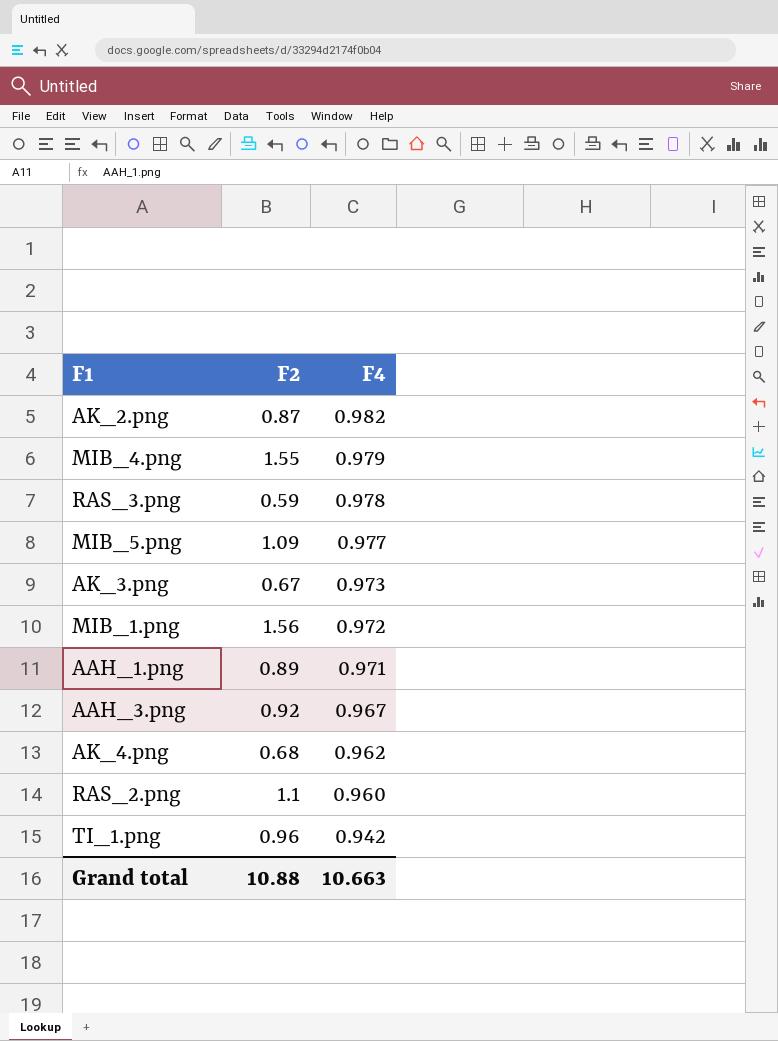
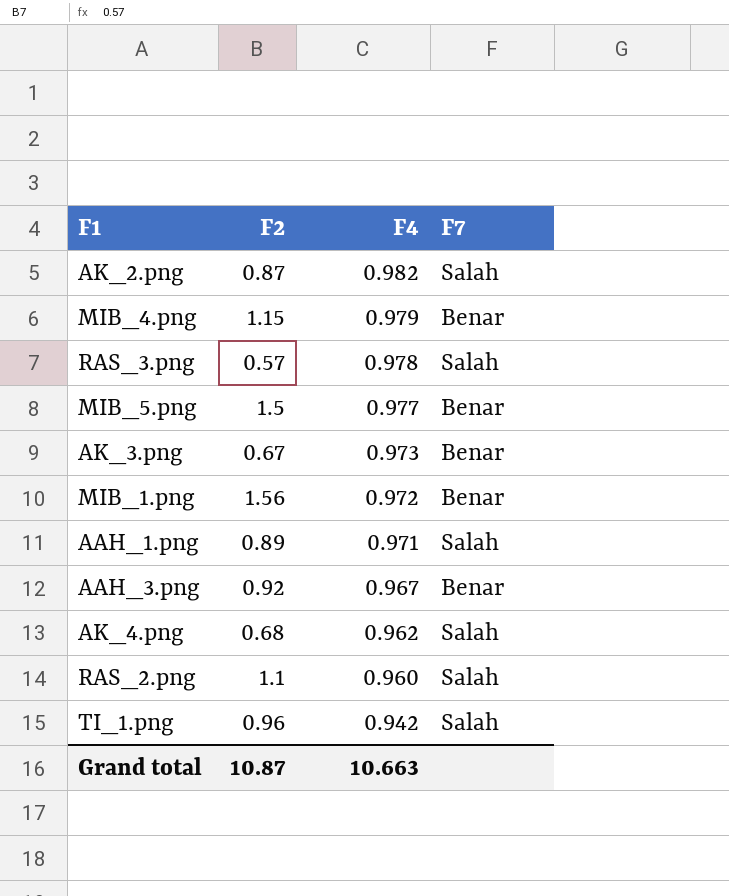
column F7 | position: none -> 4
MIB_4.png | F2: 1.55 -> 1.15
RAS_3.png | F2: 0.59 -> 0.57
MIB_5.png | F2: 1.09 -> 1.5
Grand total | F2: 10.88 -> 10.87

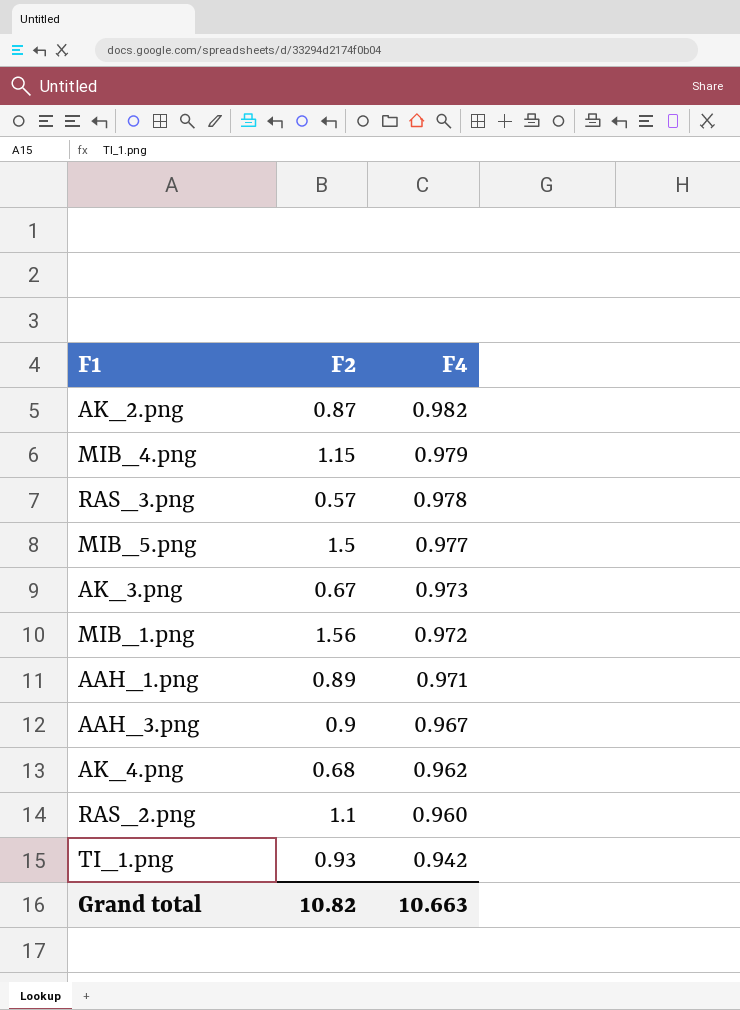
column F7 | position: 4 -> none
AAH_3.png | F2: 0.92 -> 0.9
TI_1.png | F2: 0.96 -> 0.93
Grand total | F2: 10.87 -> 10.82

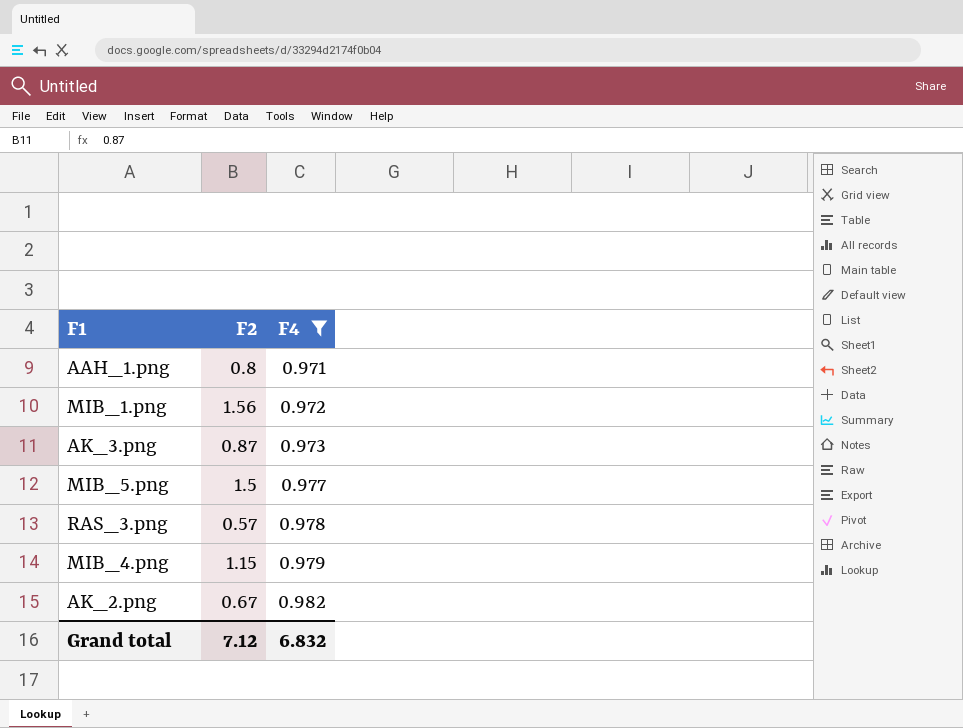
filter: none -> F4 >= 0.971
row order: F4 descending -> F4 ascending
AAH_1.png | F2: 0.89 -> 0.8
AK_3.png | F2: 0.67 -> 0.87
AK_2.png | F2: 0.87 -> 0.67
Grand total | F2: 10.82 -> 7.12
Grand total | F4: 10.663 -> 6.832

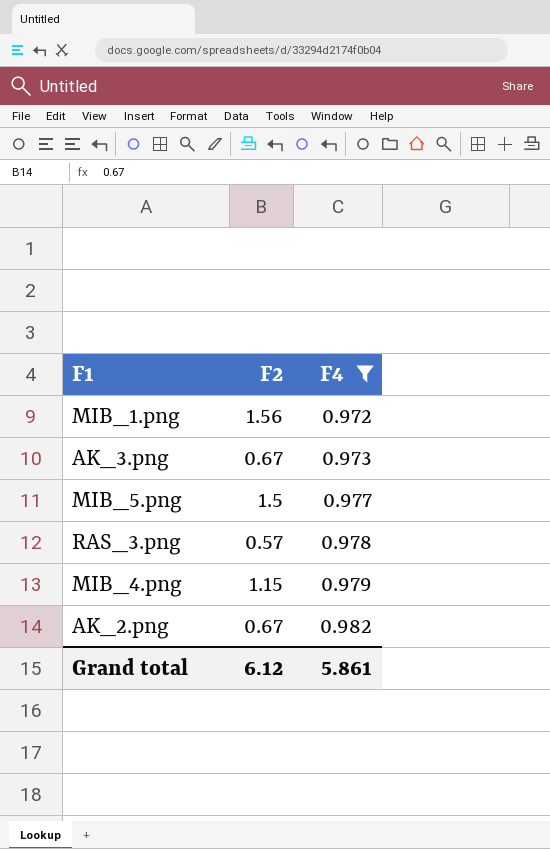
row AAH_1.png: 0.8 | 0.971 -> none
AK_3.png | F2: 0.87 -> 0.67
Grand total | F2: 7.12 -> 6.12
Grand total | F4: 6.832 -> 5.861

